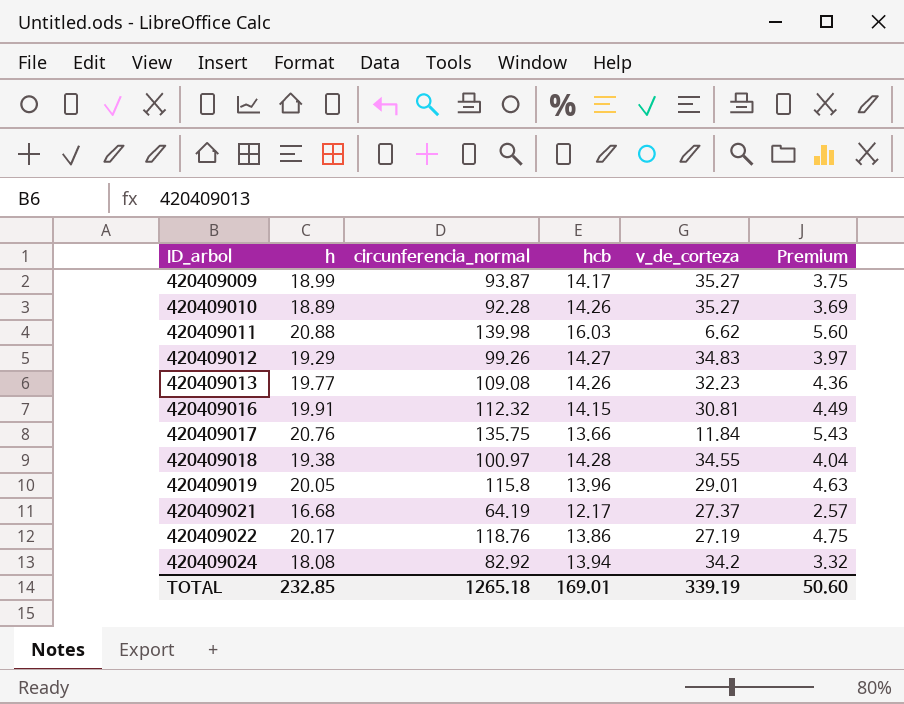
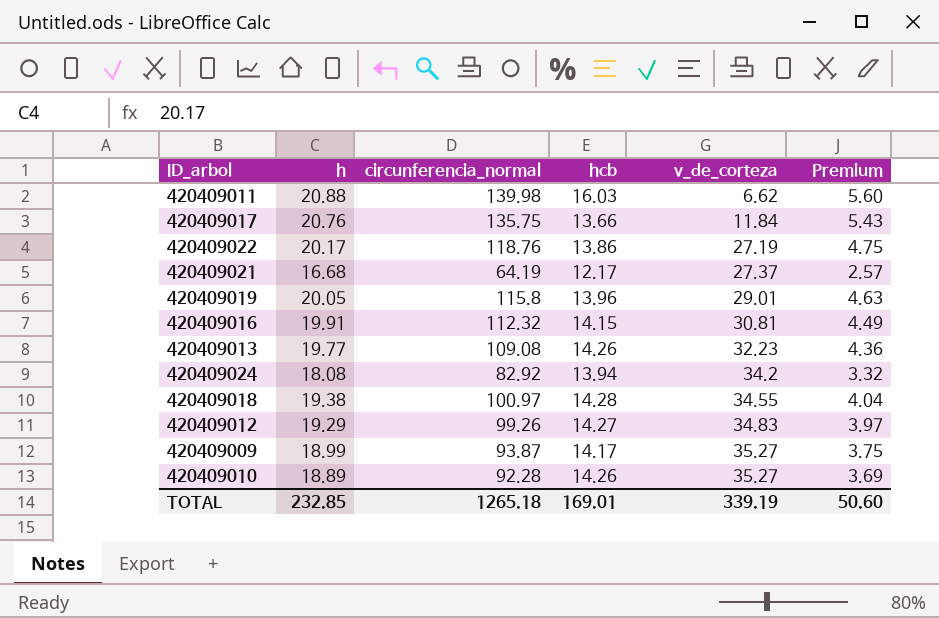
row order: ID_arbol ascending -> v_de_corteza ascending

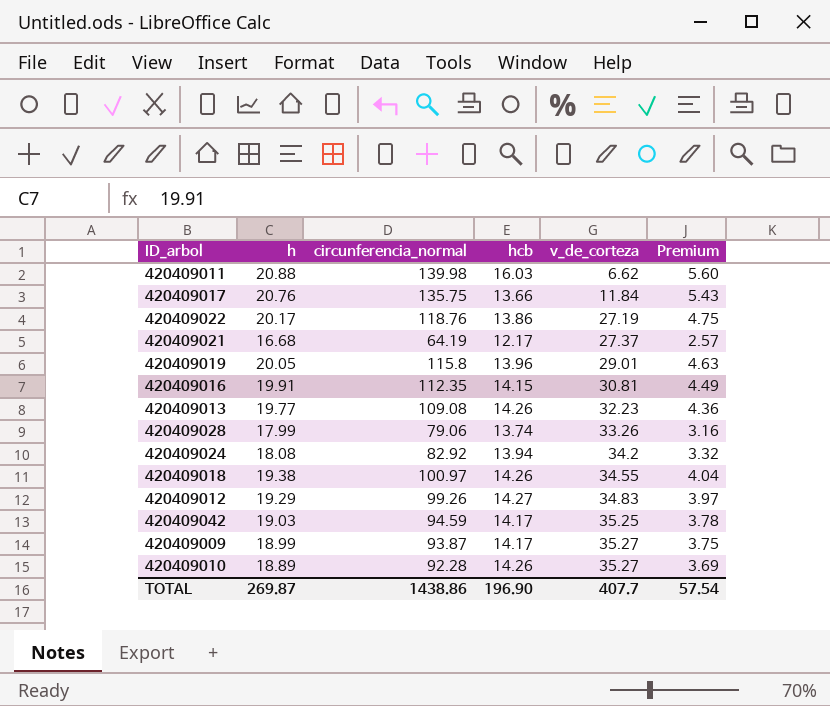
420409016 | circunferencia_normal: 112.32 -> 112.35
row 420409028: none -> 17.99 | 79.06 | 13.74 | 33.26 | 3.16
420409018 | hcb: 14.28 -> 14.26
row 420409042: none -> 19.03 | 94.59 | 14.17 | 35.25 | 3.78
TOTAL | h: 232.85 -> 269.87
TOTAL | circunferencia_normal: 1265.18 -> 1438.86
TOTAL | hcb: 169.01 -> 196.90
TOTAL | v_de_corteza: 339.19 -> 407.7
TOTAL | Premium: 50.60 -> 57.54

